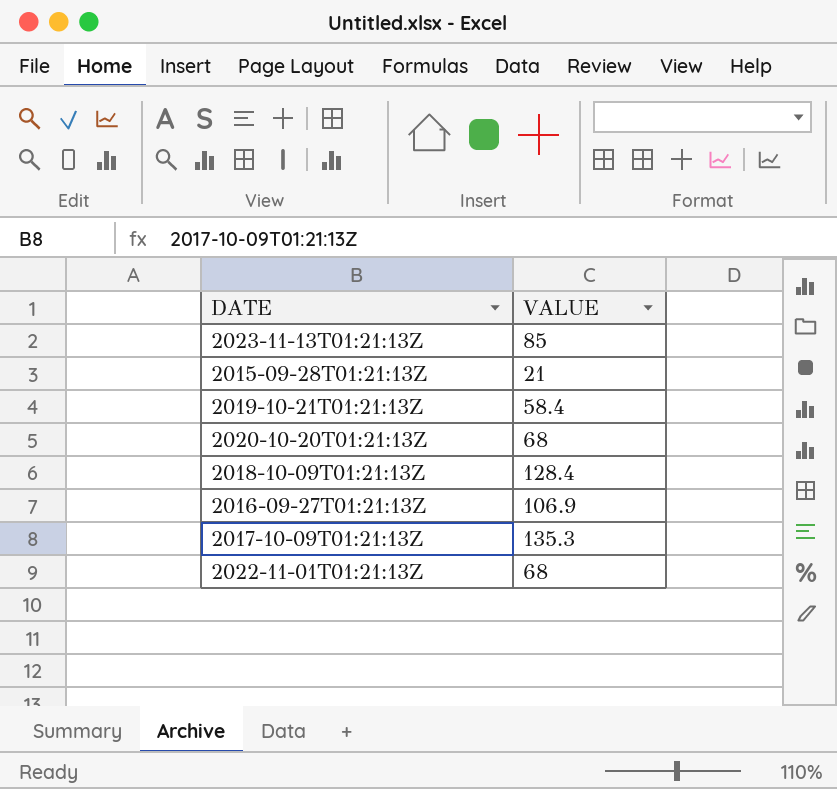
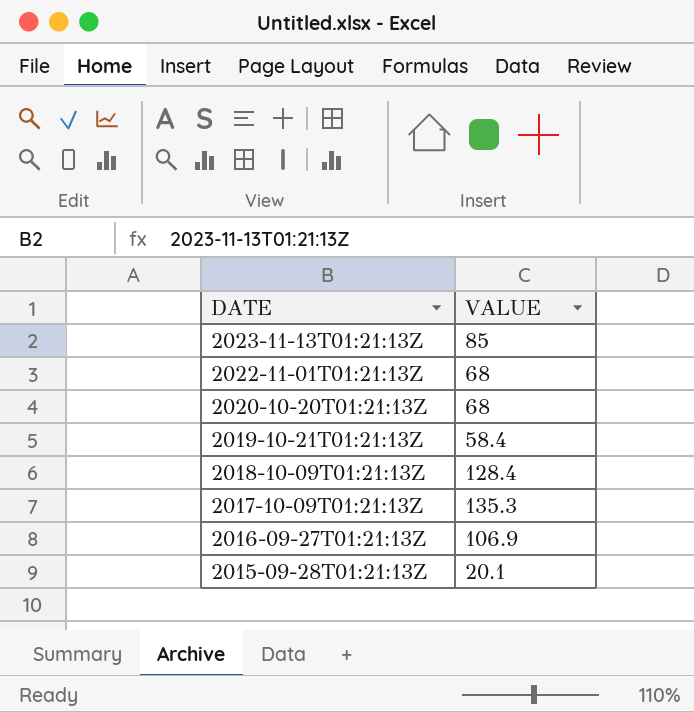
row order: none -> DATE descending
2015-09-28T01:21:13Z | VALUE: 21 -> 20.1

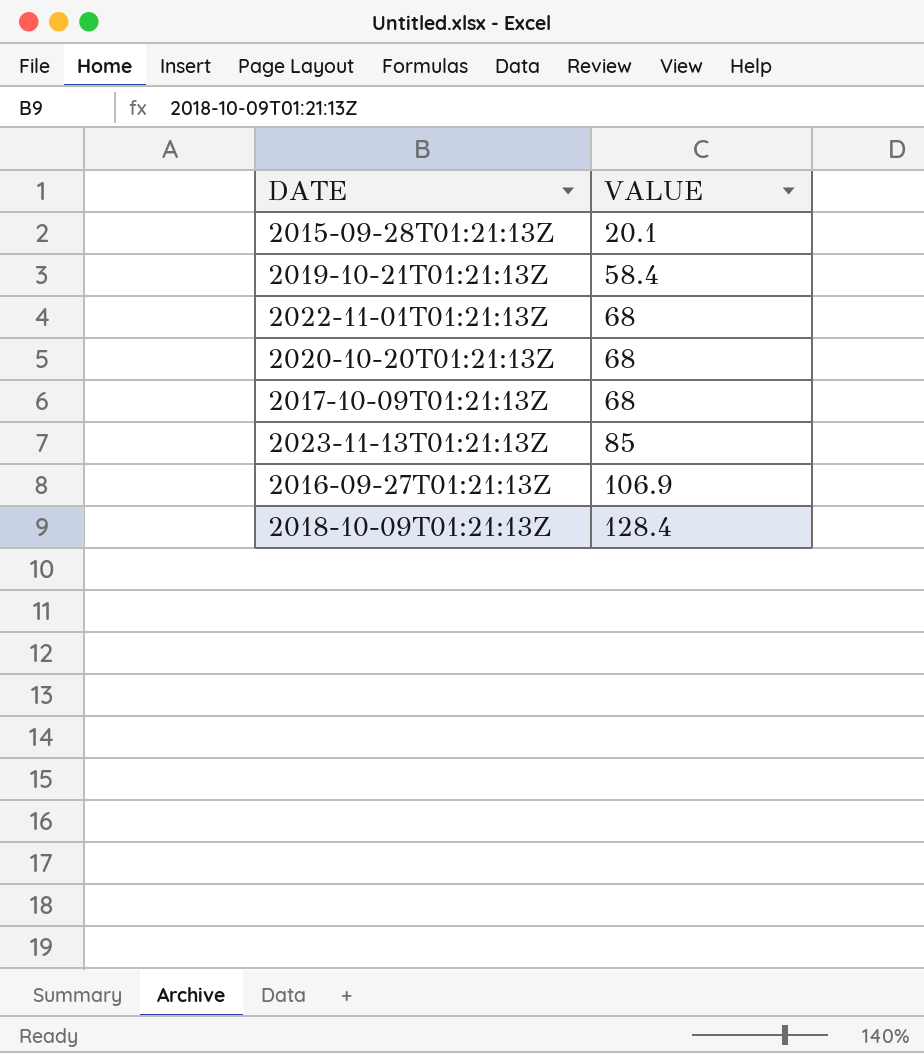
row order: DATE descending -> VALUE ascending
2017-10-09T01:21:13Z | VALUE: 135.3 -> 68

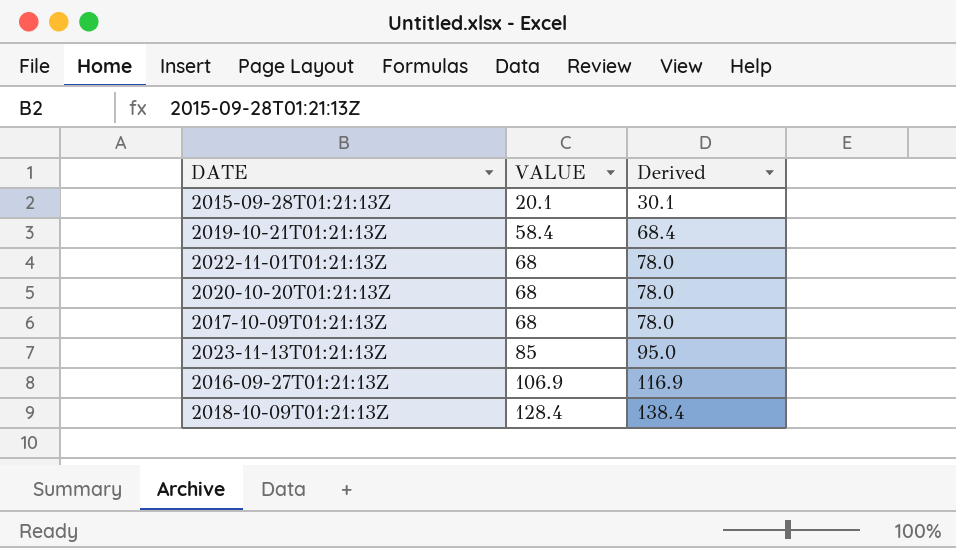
column Derived | formula: none -> [VALUE] + 10

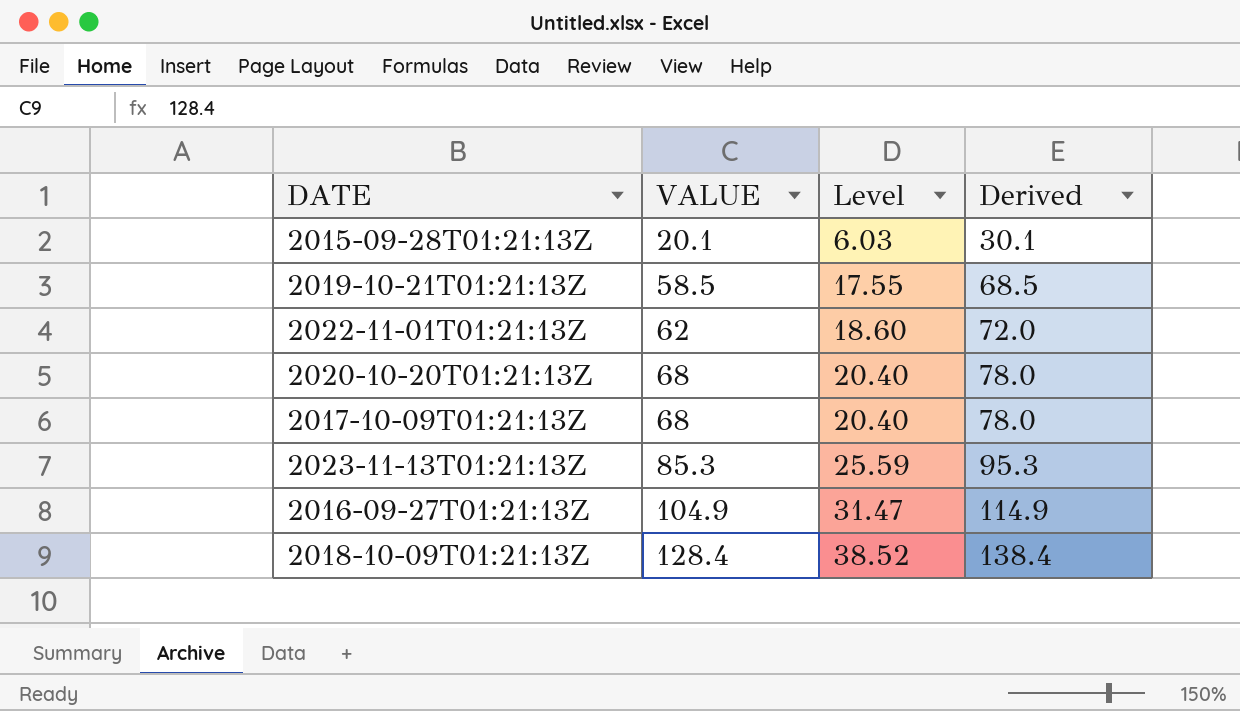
column Level | formula: none -> [VALUE] * 0.3
2019-10-21T01:21:13Z | VALUE: 58.4 -> 58.5
2019-10-21T01:21:13Z | Derived: 68.4 -> 68.5
2022-11-01T01:21:13Z | VALUE: 68 -> 62
2022-11-01T01:21:13Z | Derived: 78.0 -> 72.0
2023-11-13T01:21:13Z | VALUE: 85 -> 85.3
2023-11-13T01:21:13Z | Derived: 95.0 -> 95.3
2016-09-27T01:21:13Z | VALUE: 106.9 -> 104.9
2016-09-27T01:21:13Z | Derived: 116.9 -> 114.9

